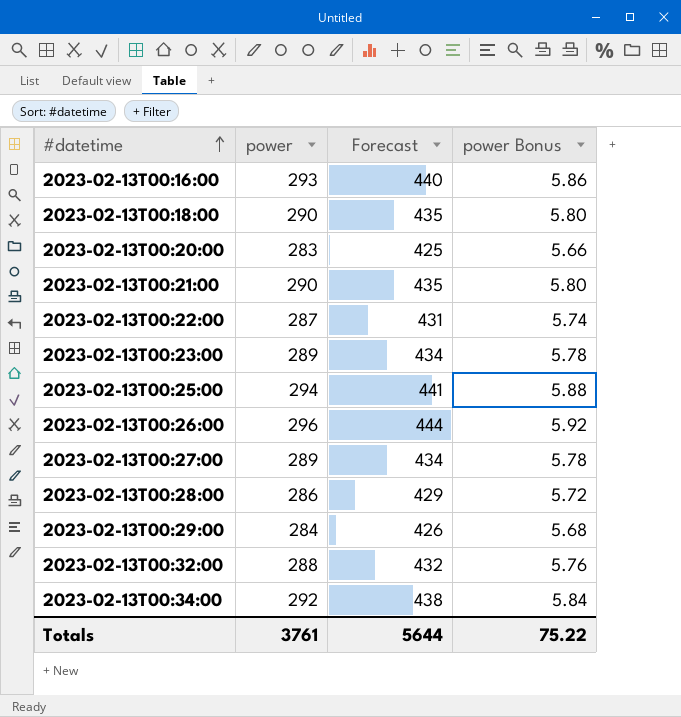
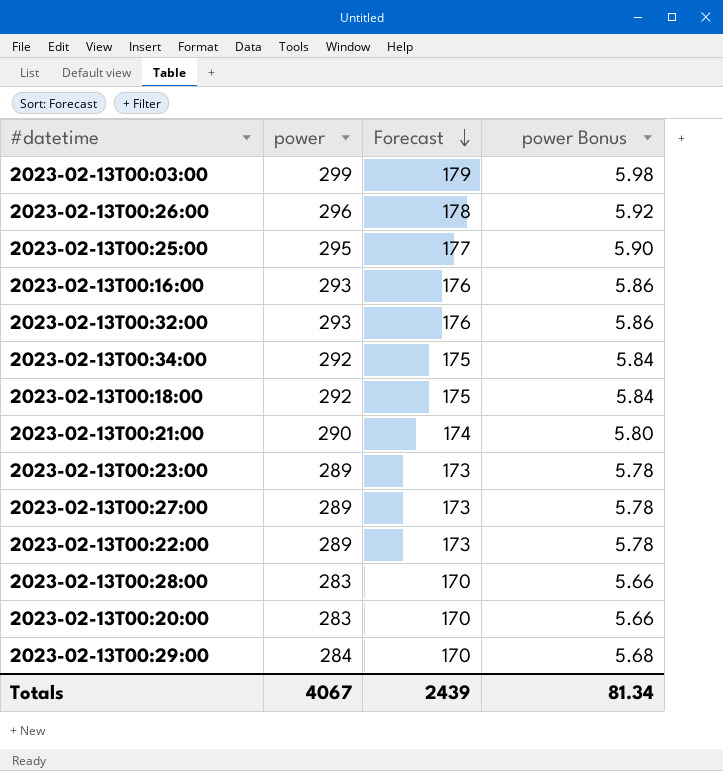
row order: #datetime ascending -> Forecast descending
column Forecast | formula: [power] * 1.5 -> [power] * 0.6
row 2023-02-13T00:03:00: none -> 299 | 179 | 5.98
2023-02-13T00:25:00 | power: 294 -> 295
2023-02-13T00:25:00 | power Bonus: 5.88 -> 5.90
2023-02-13T00:32:00 | power: 288 -> 293
2023-02-13T00:32:00 | power Bonus: 5.76 -> 5.86
2023-02-13T00:18:00 | power: 290 -> 292
2023-02-13T00:18:00 | power Bonus: 5.80 -> 5.84
2023-02-13T00:22:00 | power: 287 -> 289
2023-02-13T00:22:00 | power Bonus: 5.74 -> 5.78
2023-02-13T00:28:00 | power: 286 -> 283
2023-02-13T00:28:00 | power Bonus: 5.72 -> 5.66
Totals | power: 3761 -> 4067
Totals | Forecast: 5644 -> 2439
Totals | power Bonus: 75.22 -> 81.34

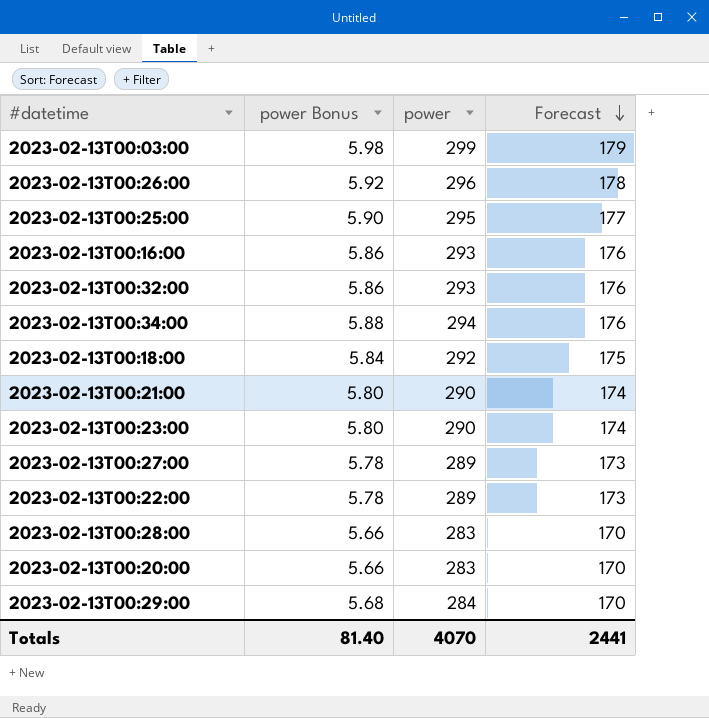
column power Bonus | position: 4 -> 2
2023-02-13T00:34:00 | power Bonus: 5.84 -> 5.88
2023-02-13T00:34:00 | power: 292 -> 294
2023-02-13T00:34:00 | Forecast: 175 -> 176
2023-02-13T00:23:00 | power Bonus: 5.78 -> 5.80
2023-02-13T00:23:00 | power: 289 -> 290
2023-02-13T00:23:00 | Forecast: 173 -> 174
Totals | power Bonus: 81.34 -> 81.40
Totals | power: 4067 -> 4070
Totals | Forecast: 2439 -> 2441

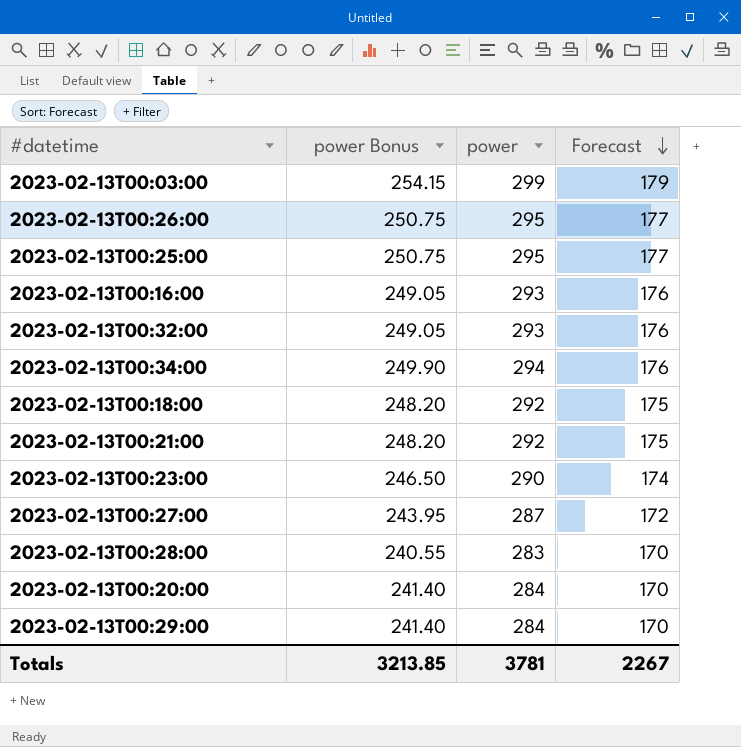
column power Bonus | formula: [power] * 0.02 -> [power] * 0.85
row 2023-02-13T00:22:00: 5.78 | 289 | 173 -> none
2023-02-13T00:26:00 | power: 296 -> 295
2023-02-13T00:26:00 | Forecast: 178 -> 177
2023-02-13T00:21:00 | power: 290 -> 292
2023-02-13T00:21:00 | Forecast: 174 -> 175
2023-02-13T00:27:00 | power: 289 -> 287
2023-02-13T00:27:00 | Forecast: 173 -> 172
2023-02-13T00:20:00 | power: 283 -> 284
Totals | power Bonus: 81.40 -> 3213.85
Totals | power: 4070 -> 3781
Totals | Forecast: 2441 -> 2267

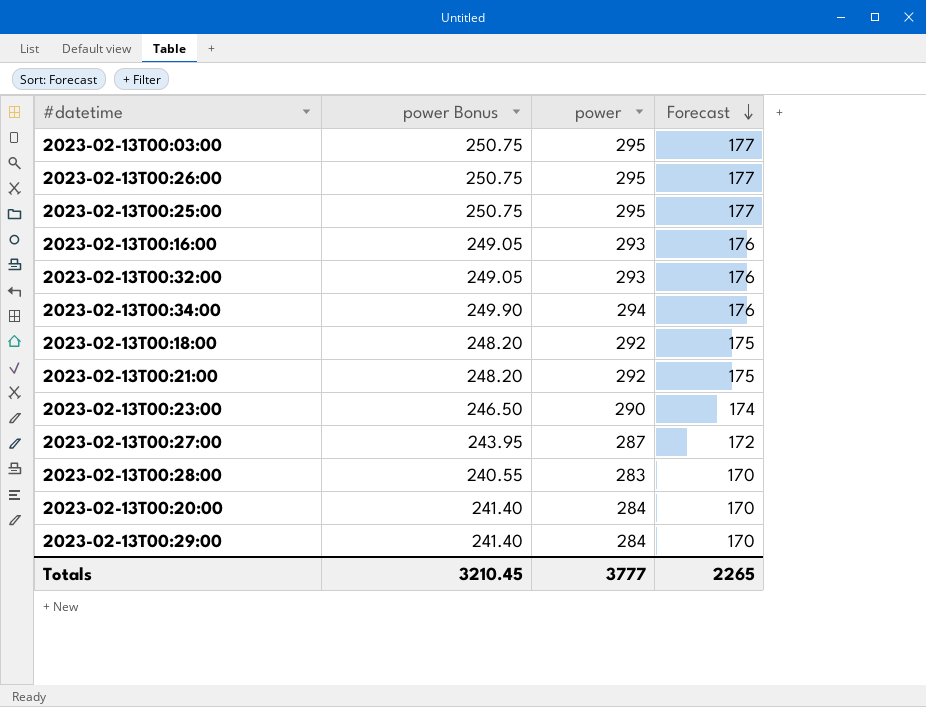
2023-02-13T00:03:00 | power Bonus: 254.15 -> 250.75
2023-02-13T00:03:00 | power: 299 -> 295
2023-02-13T00:03:00 | Forecast: 179 -> 177
Totals | power Bonus: 3213.85 -> 3210.45
Totals | power: 3781 -> 3777
Totals | Forecast: 2267 -> 2265

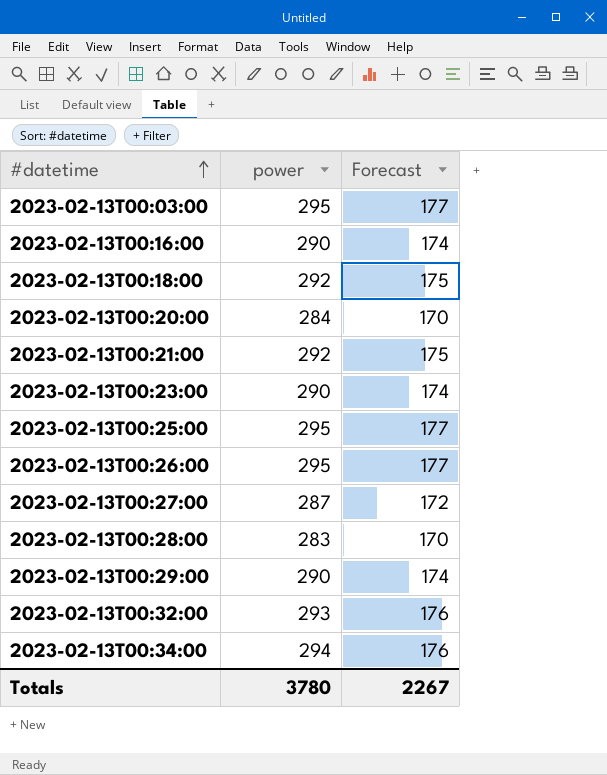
row order: Forecast descending -> #datetime ascending
column power Bonus | formula: [power] * 0.85 -> none
2023-02-13T00:16:00 | power: 293 -> 290
2023-02-13T00:16:00 | Forecast: 176 -> 174
2023-02-13T00:29:00 | power: 284 -> 290
2023-02-13T00:29:00 | Forecast: 170 -> 174
Totals | power: 3777 -> 3780
Totals | Forecast: 2265 -> 2267

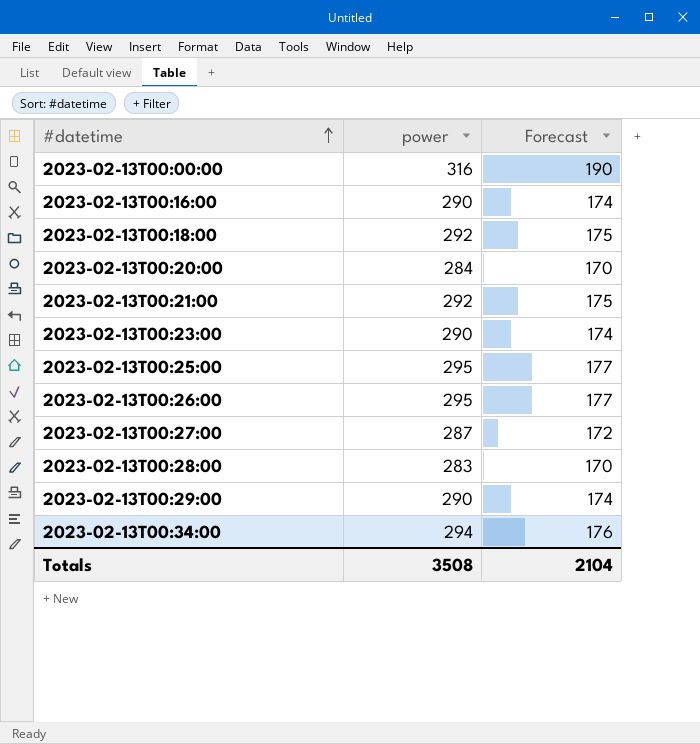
row 2023-02-13T00:03:00: 295 | 177 -> none
row 2023-02-13T00:32:00: 293 | 176 -> none
row 2023-02-13T00:00:00: none -> 316 | 190
Totals | power: 3780 -> 3508
Totals | Forecast: 2267 -> 2104

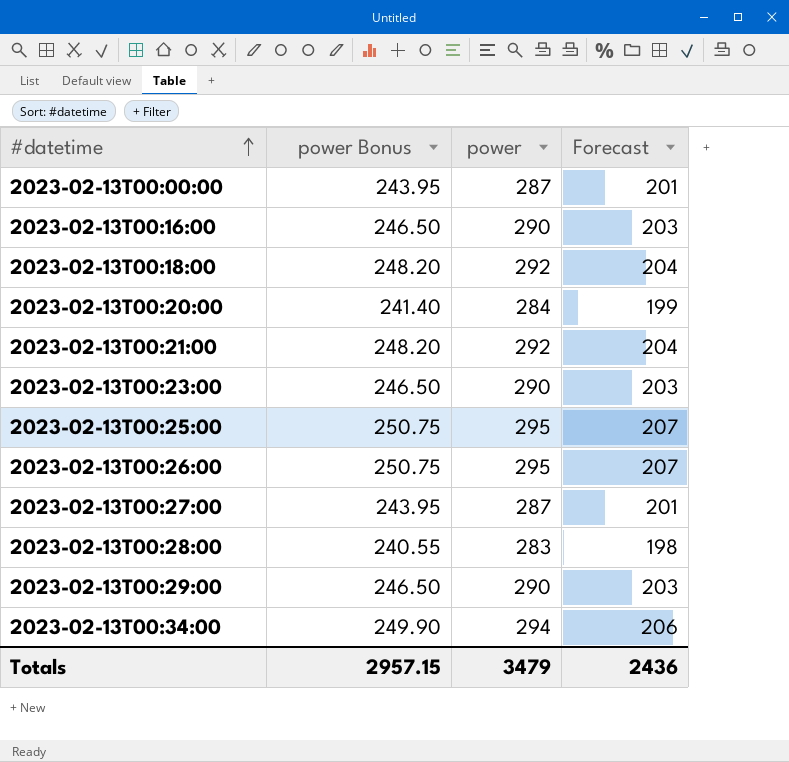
column power Bonus | formula: none -> [power] * 0.85
column Forecast | formula: [power] * 0.6 -> [power] * 0.7
2023-02-13T00:00:00 | power: 316 -> 287
Totals | power: 3508 -> 3479
Totals | Forecast: 2104 -> 2436

